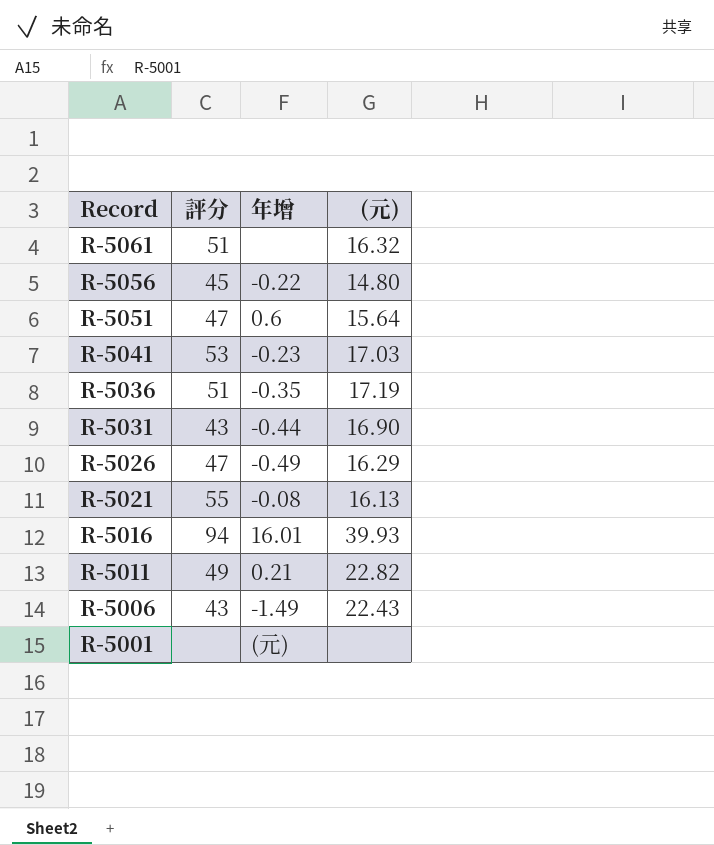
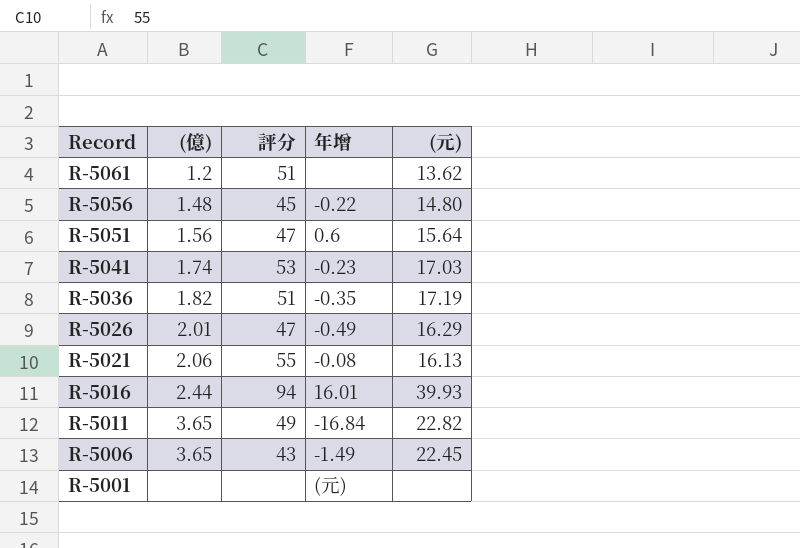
column (億) | position: none -> 2
row R-5031: 43 | -0.44 | 16.90 -> none
R-5061 | (元): 16.32 -> 13.62
R-5011 | 年增: 0.21 -> -16.84
R-5006 | (元): 22.43 -> 22.45

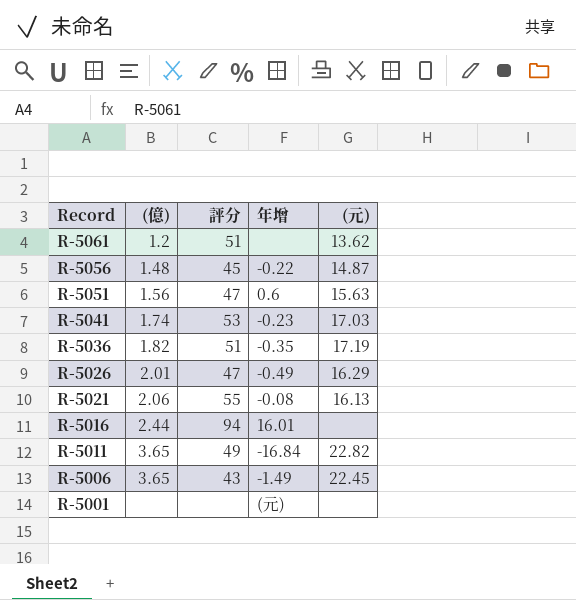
R-5056 | (元): 14.80 -> 14.87
R-5051 | (元): 15.64 -> 15.63
R-5016 | (元): 39.93 -> none

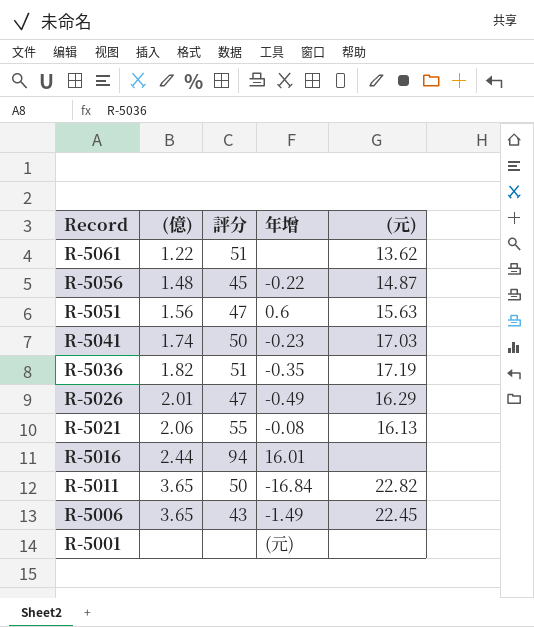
R-5061 | (億): 1.2 -> 1.22
R-5041 | 評分: 53 -> 50
R-5011 | 評分: 49 -> 50

